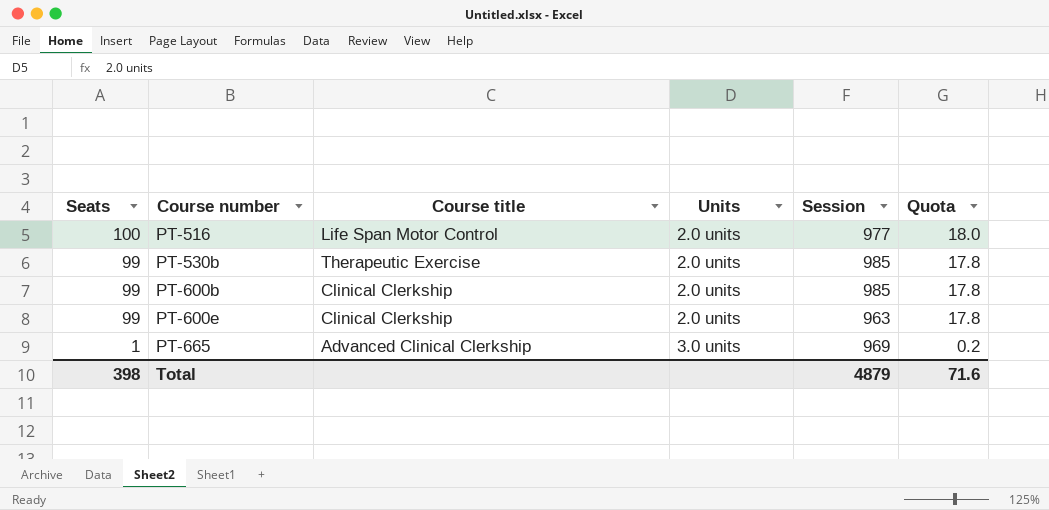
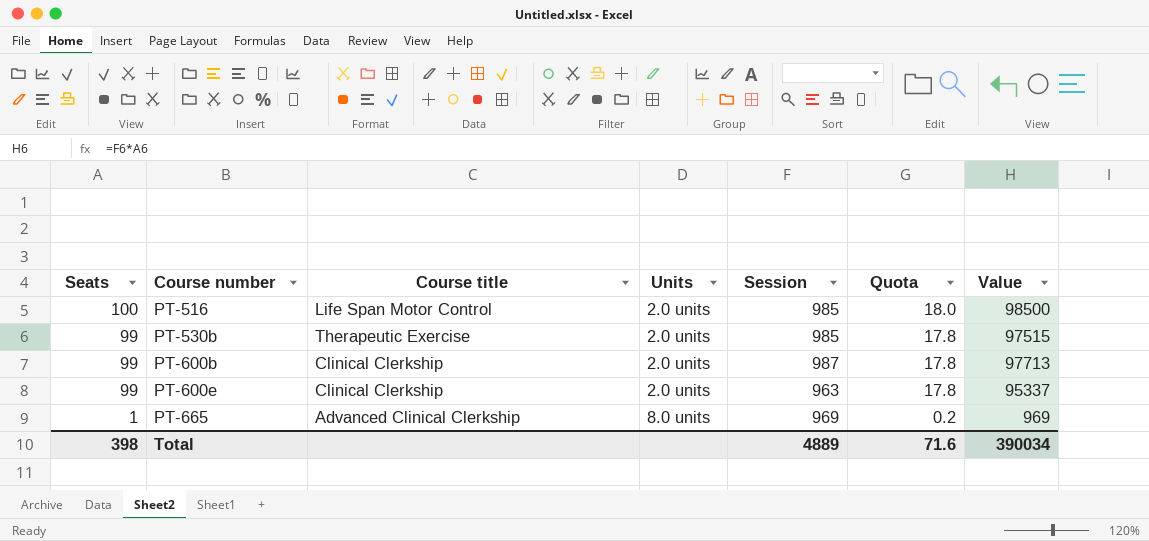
column Value | formula: none -> [Seats] * [Session]
PT-516 | Session: 977 -> 985
PT-600b | Session: 985 -> 987
PT-665 | Units: 3.0 units -> 8.0 units
Total | Session: 4879 -> 4889

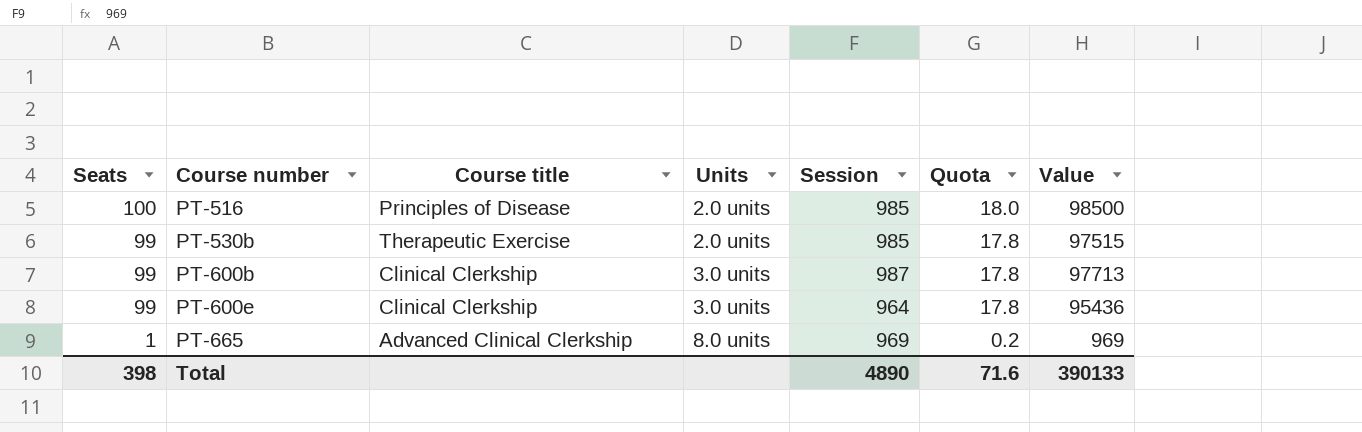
PT-516 | Course title: Life Span Motor Control -> Principles of Disease
PT-600b | Units: 2.0 units -> 3.0 units
PT-600e | Units: 2.0 units -> 3.0 units
PT-600e | Session: 963 -> 964
PT-600e | Value: 95337 -> 95436
Total | Session: 4889 -> 4890
Total | Value: 390034 -> 390133

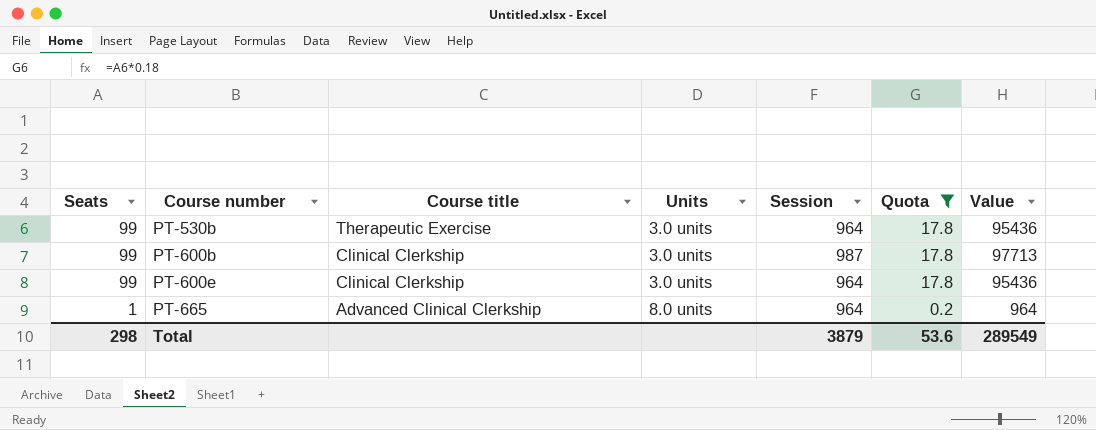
filter: none -> Quota != 18.0
PT-530b | Units: 2.0 units -> 3.0 units
PT-530b | Session: 985 -> 964
PT-530b | Value: 97515 -> 95436
PT-665 | Session: 969 -> 964
PT-665 | Value: 969 -> 964
Total | Seats: 398 -> 298
Total | Session: 4890 -> 3879
Total | Quota: 71.6 -> 53.6
Total | Value: 390133 -> 289549

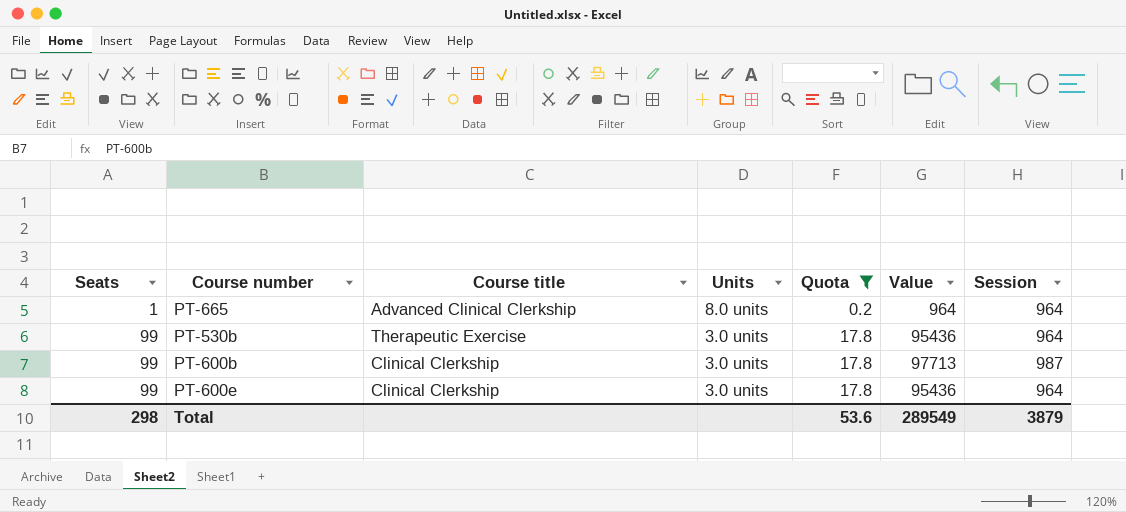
row order: Seats descending -> Seats ascending
column Session | position: 5 -> 7

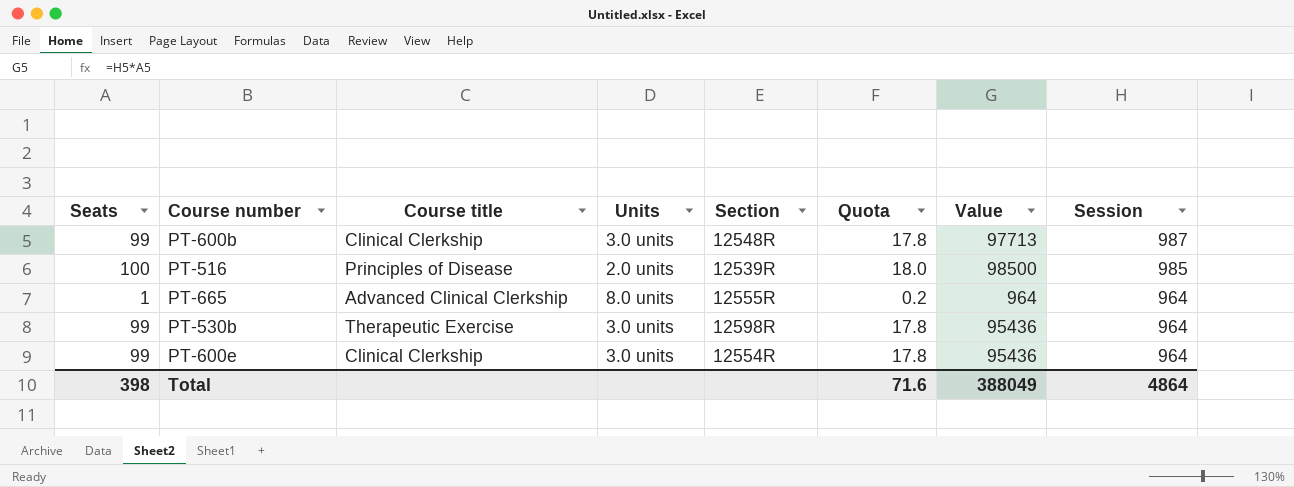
filter: Quota != 18.0 -> none
row order: Seats ascending -> Session descending
column Section | position: none -> 5
Total | Seats: 298 -> 398
Total | Quota: 53.6 -> 71.6
Total | Value: 289549 -> 388049
Total | Session: 3879 -> 4864

